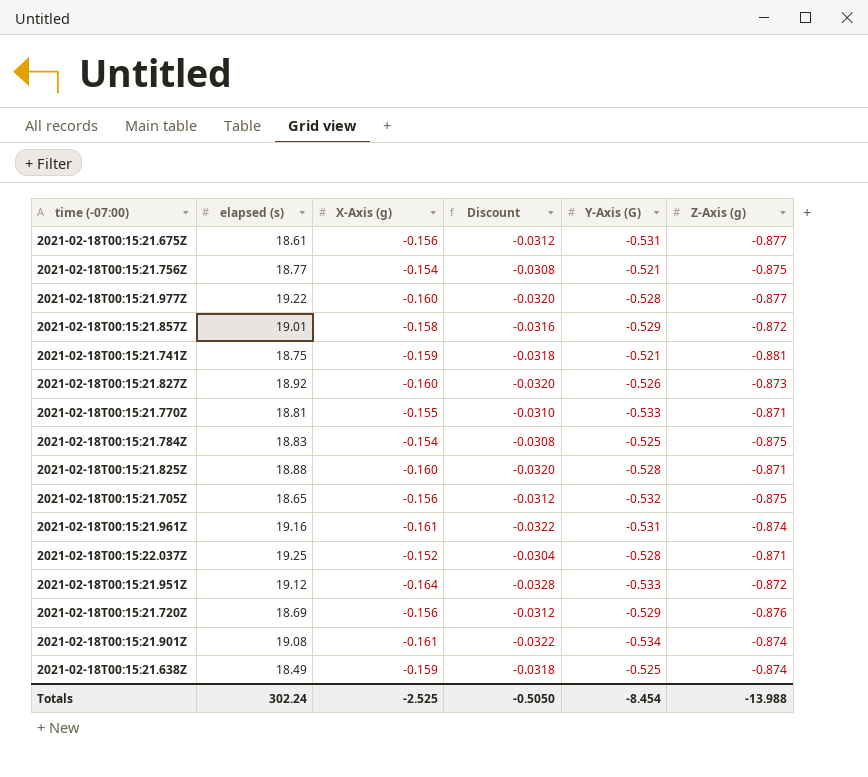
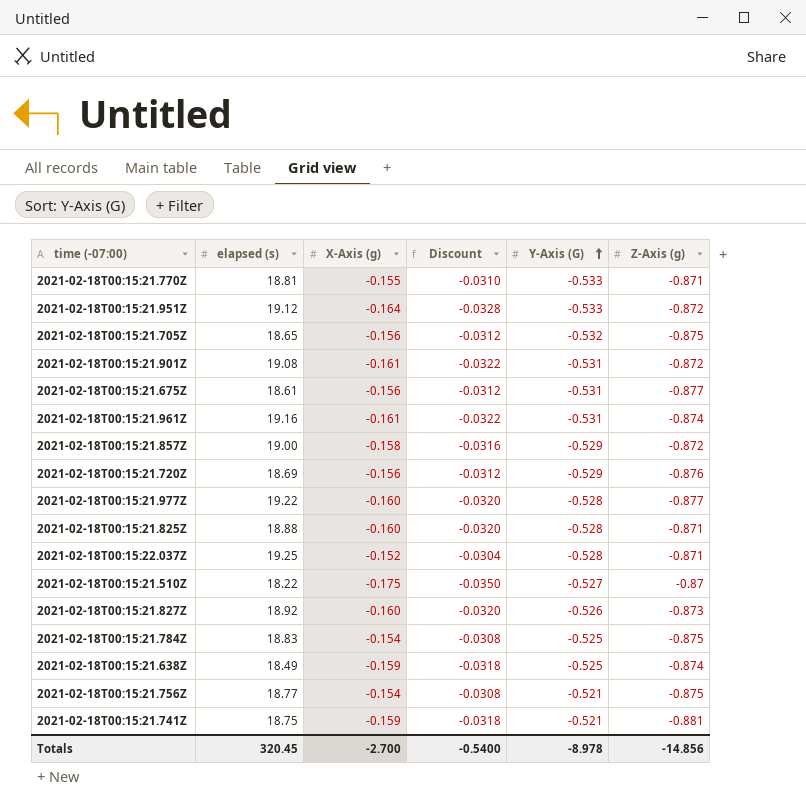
row order: none -> Y-Axis (G) ascending
2021-02-18T00:15:21.901Z | Y-Axis (G): -0.534 -> -0.531
2021-02-18T00:15:21.901Z | Z-Axis (g): -0.874 -> -0.872
2021-02-18T00:15:21.857Z | elapsed (s): 19.01 -> 19.00
row 2021-02-18T00:15:21.510Z: none -> 18.22 | -0.175 | -0.0350 | -0.527 | -0.87
Totals | elapsed (s): 302.24 -> 320.45
Totals | X-Axis (g): -2.525 -> -2.700
Totals | Discount: -0.5050 -> -0.5400
Totals | Y-Axis (G): -8.454 -> -8.978
Totals | Z-Axis (g): -13.988 -> -14.856

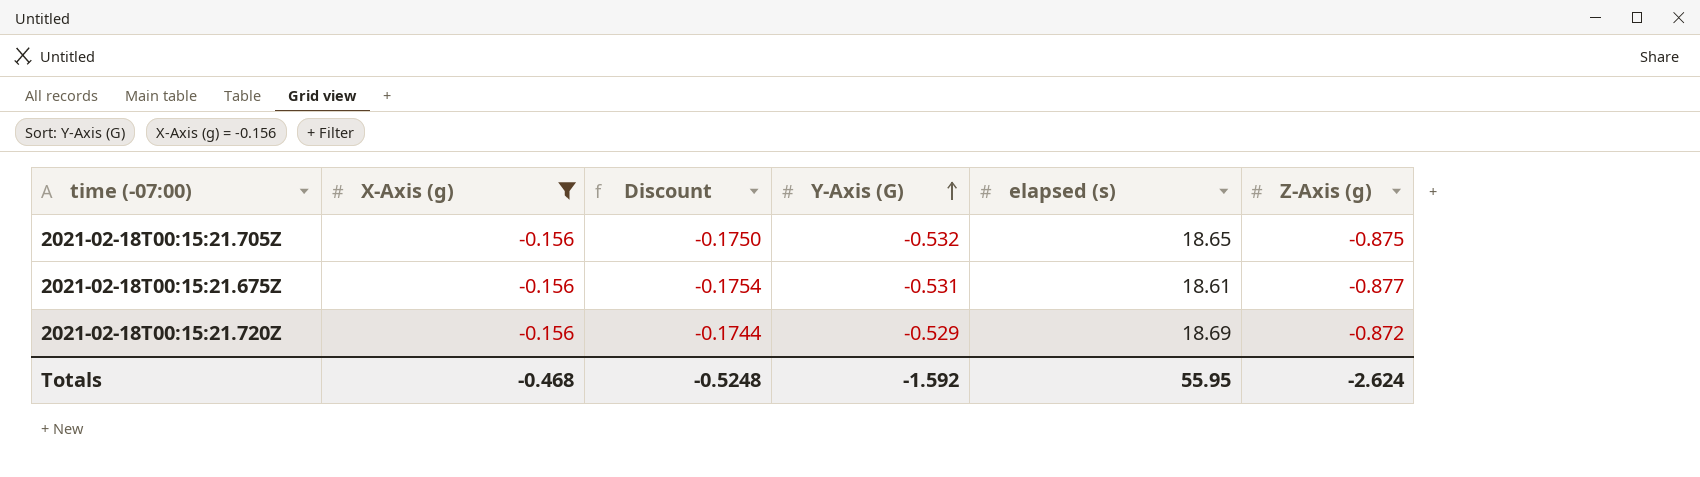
filter: none -> X-Axis (g) = -0.156
column Discount | formula: [X-Axis (g)] * 0.2 -> [Z-Axis (g)] * 0.2
column elapsed (s) | position: 2 -> 5
2021-02-18T00:15:21.720Z | Z-Axis (g): -0.876 -> -0.872
Totals | X-Axis (g): -2.700 -> -0.468
Totals | Discount: -0.5400 -> -0.5248
Totals | Y-Axis (G): -8.978 -> -1.592
Totals | elapsed (s): 320.45 -> 55.95
Totals | Z-Axis (g): -14.856 -> -2.624

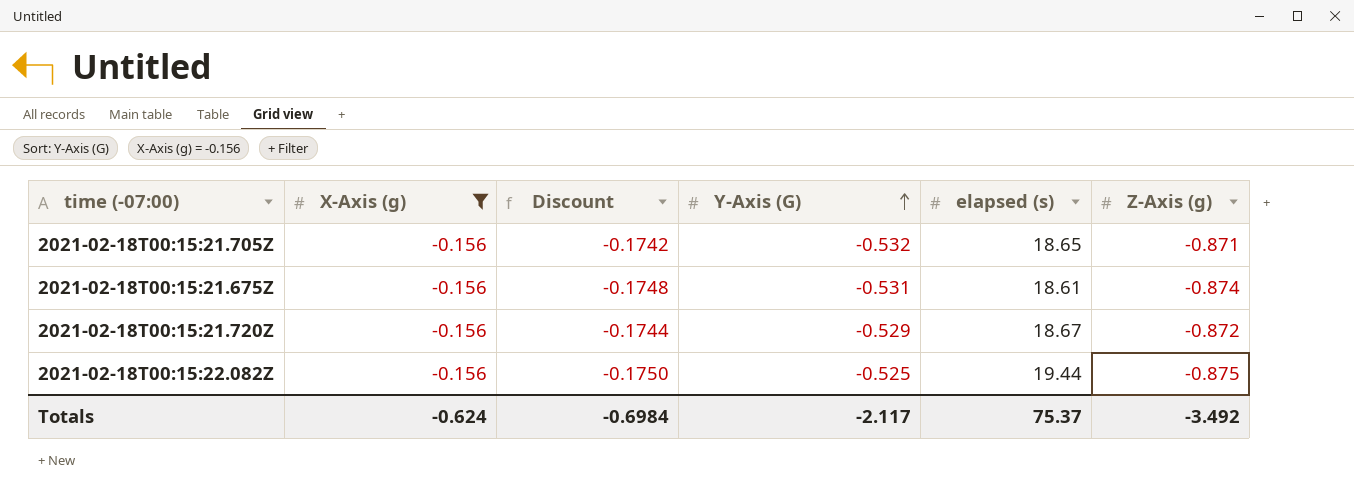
2021-02-18T00:15:21.705Z | Discount: -0.1750 -> -0.1742
2021-02-18T00:15:21.705Z | Z-Axis (g): -0.875 -> -0.871
2021-02-18T00:15:21.675Z | Discount: -0.1754 -> -0.1748
2021-02-18T00:15:21.675Z | Z-Axis (g): -0.877 -> -0.874
2021-02-18T00:15:21.720Z | elapsed (s): 18.69 -> 18.67
row 2021-02-18T00:15:22.082Z: none -> -0.156 | -0.1750 | -0.525 | 19.44 | -0.875
Totals | X-Axis (g): -0.468 -> -0.624
Totals | Discount: -0.5248 -> -0.6984
Totals | Y-Axis (G): -1.592 -> -2.117
Totals | elapsed (s): 55.95 -> 75.37
Totals | Z-Axis (g): -2.624 -> -3.492

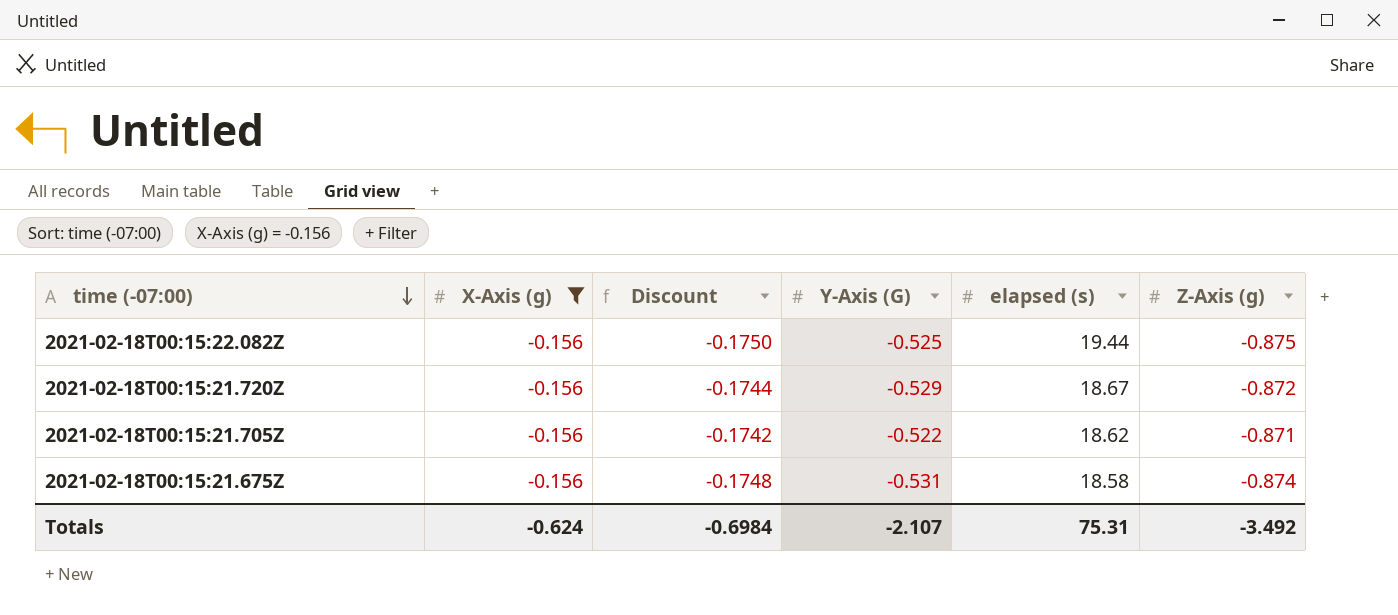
row order: Y-Axis (G) ascending -> time (-07:00) descending
2021-02-18T00:15:21.705Z | Y-Axis (G): -0.532 -> -0.522
2021-02-18T00:15:21.705Z | elapsed (s): 18.65 -> 18.62
2021-02-18T00:15:21.675Z | elapsed (s): 18.61 -> 18.58
Totals | Y-Axis (G): -2.117 -> -2.107
Totals | elapsed (s): 75.37 -> 75.31

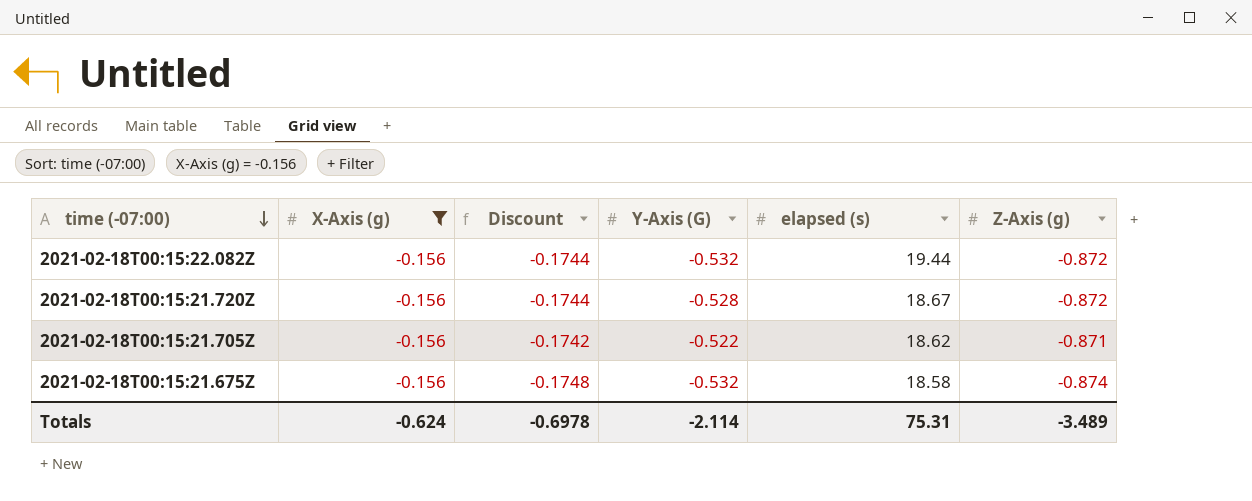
2021-02-18T00:15:22.082Z | Discount: -0.1750 -> -0.1744
2021-02-18T00:15:22.082Z | Y-Axis (G): -0.525 -> -0.532
2021-02-18T00:15:22.082Z | Z-Axis (g): -0.875 -> -0.872
2021-02-18T00:15:21.720Z | Y-Axis (G): -0.529 -> -0.528
2021-02-18T00:15:21.675Z | Y-Axis (G): -0.531 -> -0.532
Totals | Discount: -0.6984 -> -0.6978
Totals | Y-Axis (G): -2.107 -> -2.114
Totals | Z-Axis (g): -3.492 -> -3.489

